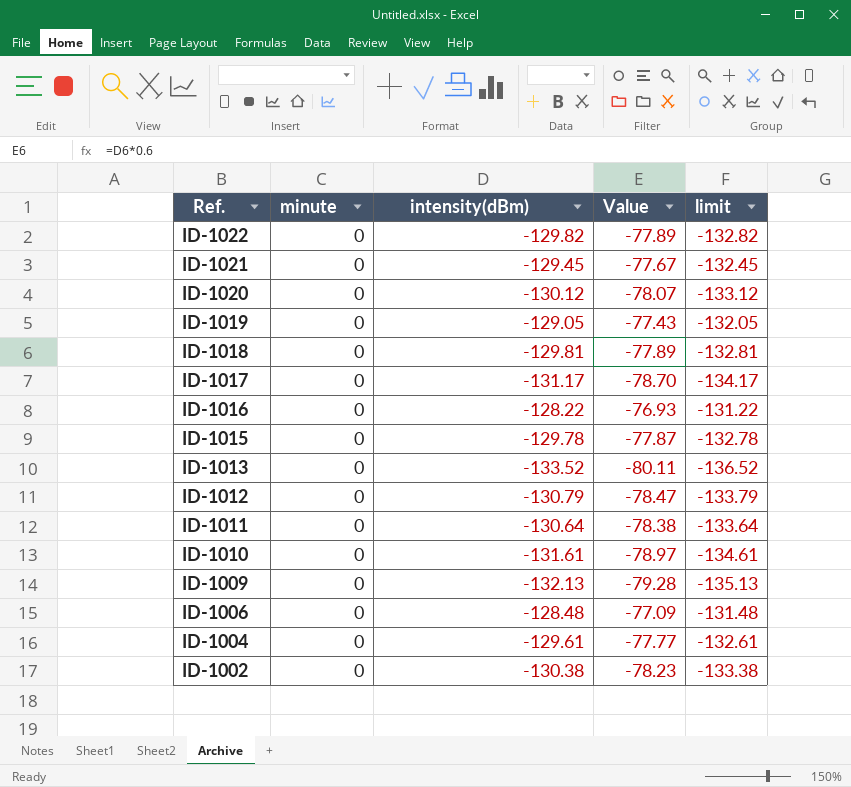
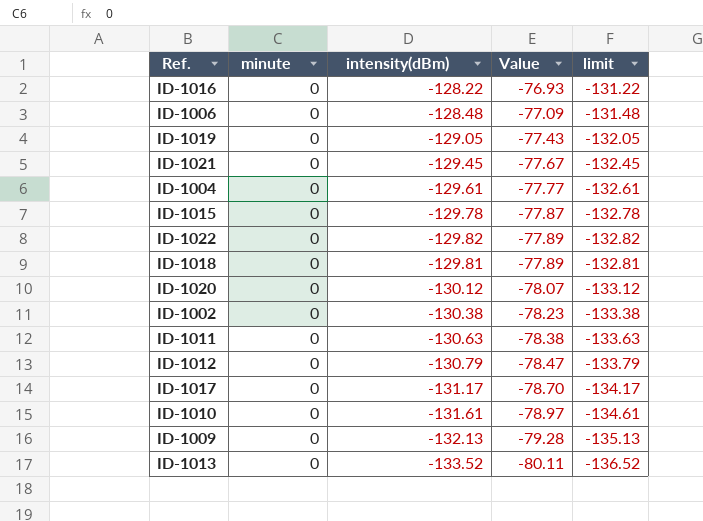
row order: Ref. descending -> Value descending
ID-1011 | intensity(dBm): -130.64 -> -130.63
ID-1011 | limit: -133.64 -> -133.63

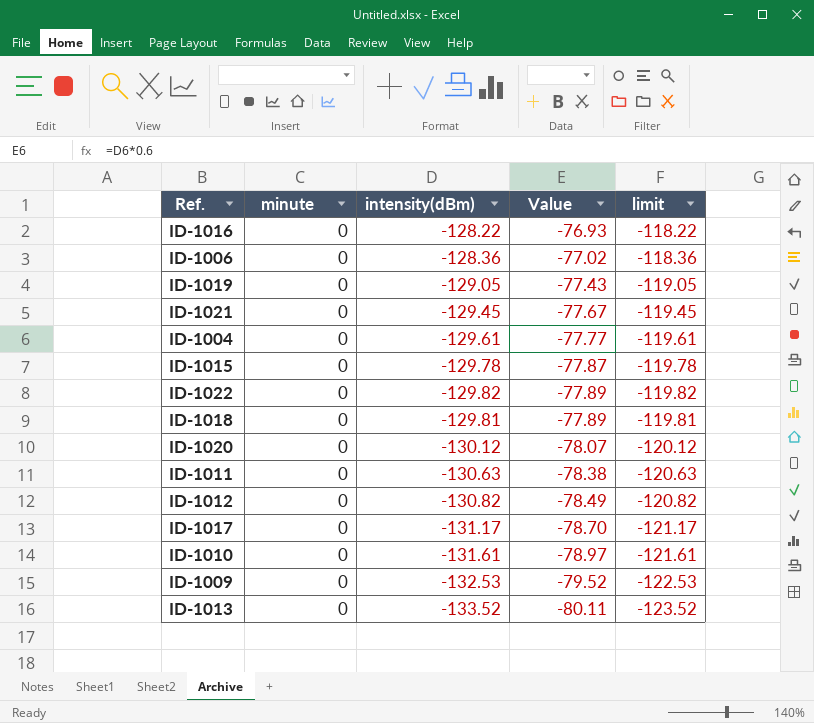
column limit | formula: [intensity(dBm)] - 3 -> [intensity(dBm)] + 10
row ID-1002: 0 | -130.38 | -78.23 | -133.38 -> none
ID-1006 | intensity(dBm): -128.48 -> -128.36
ID-1006 | Value: -77.09 -> -77.02
ID-1012 | intensity(dBm): -130.79 -> -130.82
ID-1012 | Value: -78.47 -> -78.49
ID-1009 | intensity(dBm): -132.13 -> -132.53
ID-1009 | Value: -79.28 -> -79.52

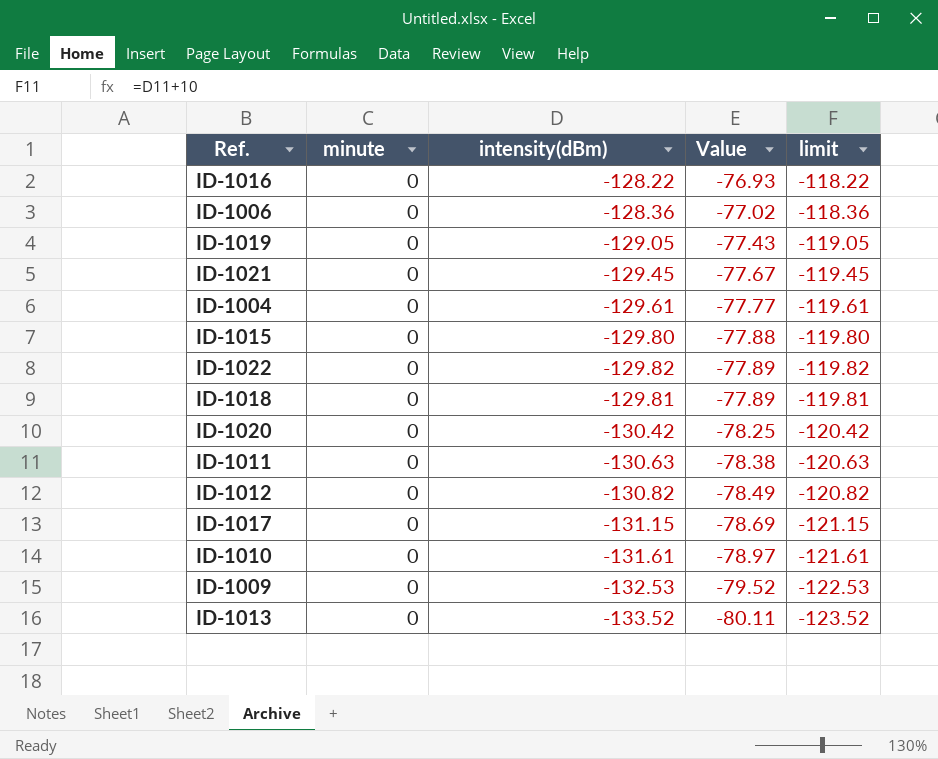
ID-1015 | intensity(dBm): -129.78 -> -129.80
ID-1015 | Value: -77.87 -> -77.88
ID-1015 | limit: -119.78 -> -119.80
ID-1020 | intensity(dBm): -130.12 -> -130.42
ID-1020 | Value: -78.07 -> -78.25
ID-1020 | limit: -120.12 -> -120.42
ID-1017 | intensity(dBm): -131.17 -> -131.15
ID-1017 | Value: -78.70 -> -78.69
ID-1017 | limit: -121.17 -> -121.15

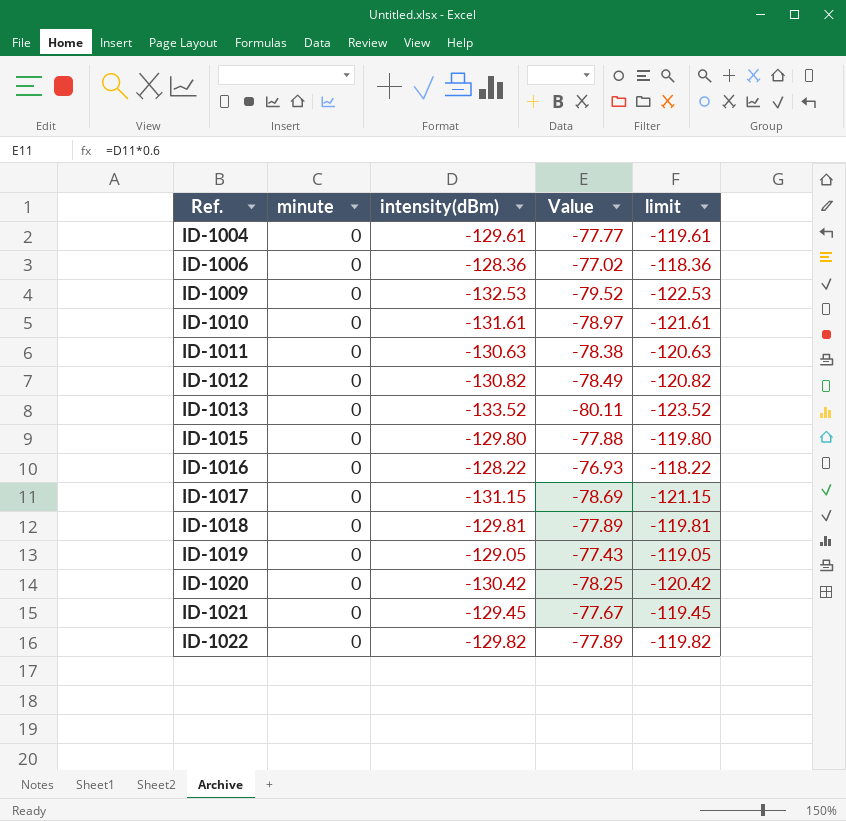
row order: Value descending -> Ref. ascending

